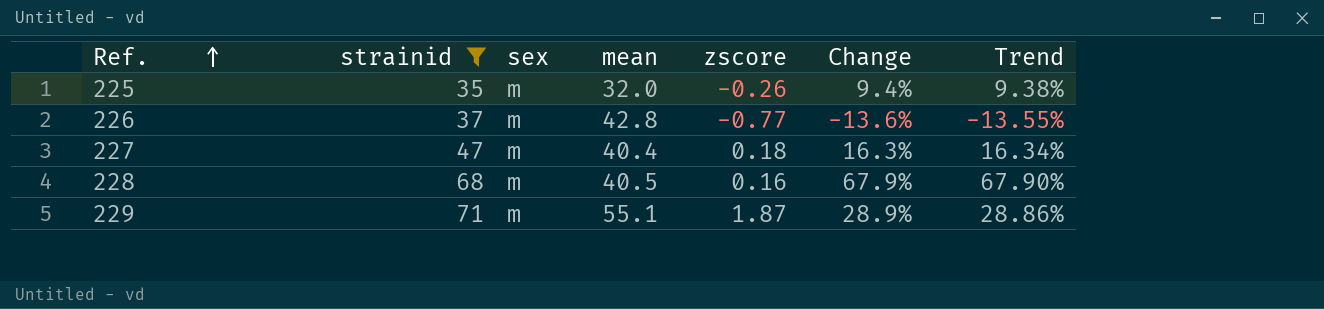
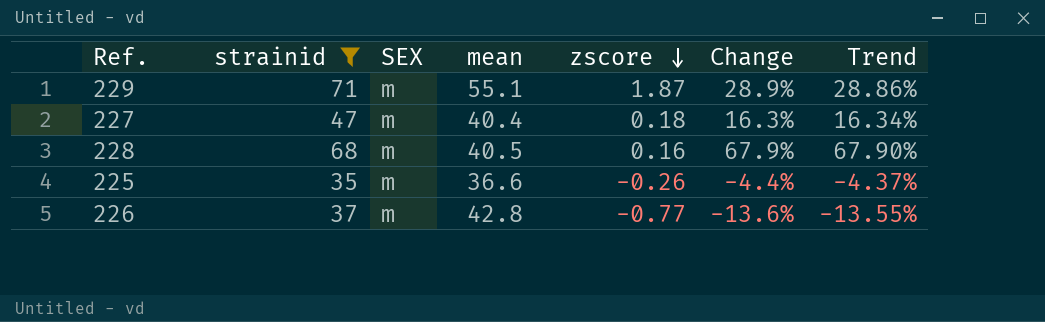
row order: Ref. ascending -> zscore descending
column name: sex -> SEX
225 | mean: 32.0 -> 36.6
225 | Change: 9.4% -> -4.4%
225 | Trend: 9.38% -> -4.37%

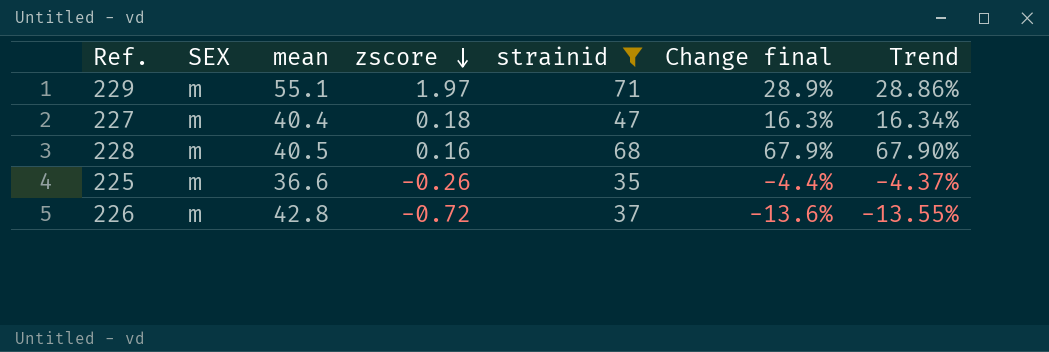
column strainid | position: 2 -> 5
column name: Change -> Change final
229 | zscore: 1.87 -> 1.97
226 | zscore: -0.77 -> -0.72

